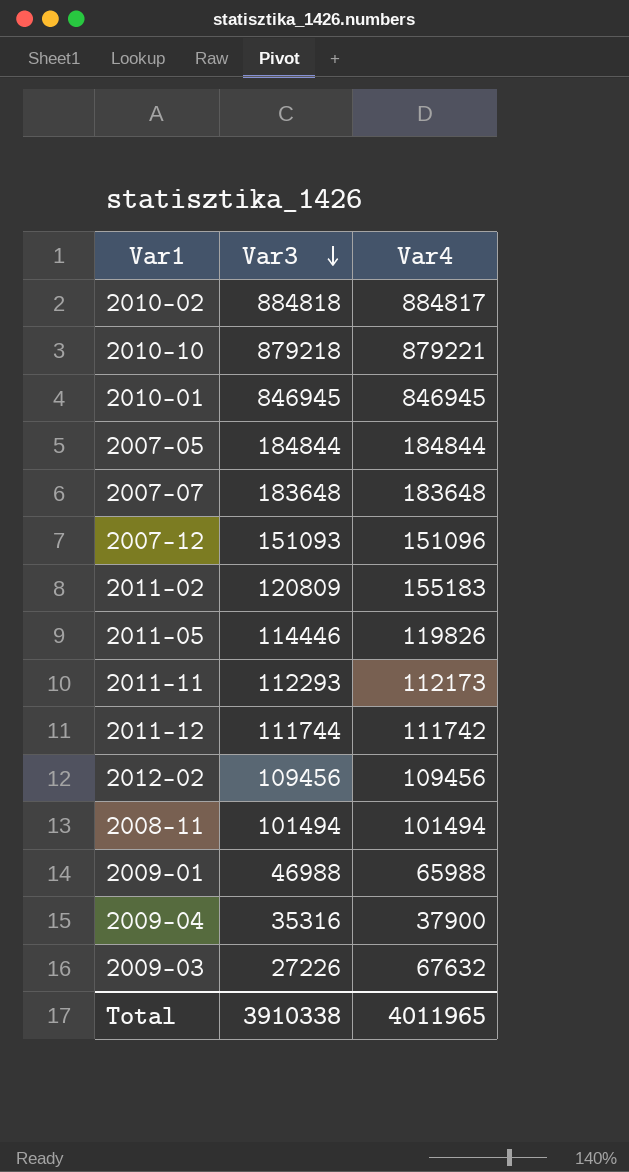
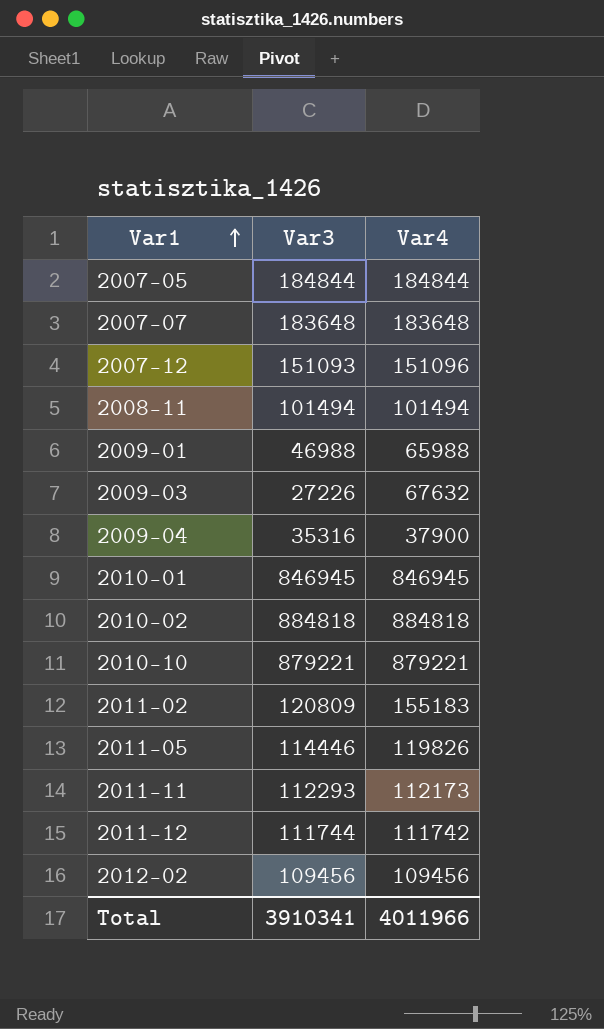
row order: Var3 descending -> Var1 ascending
2010-02 | Var4: 884817 -> 884818
2010-10 | Var3: 879218 -> 879221
Total | Var3: 3910338 -> 3910341
Total | Var4: 4011965 -> 4011966

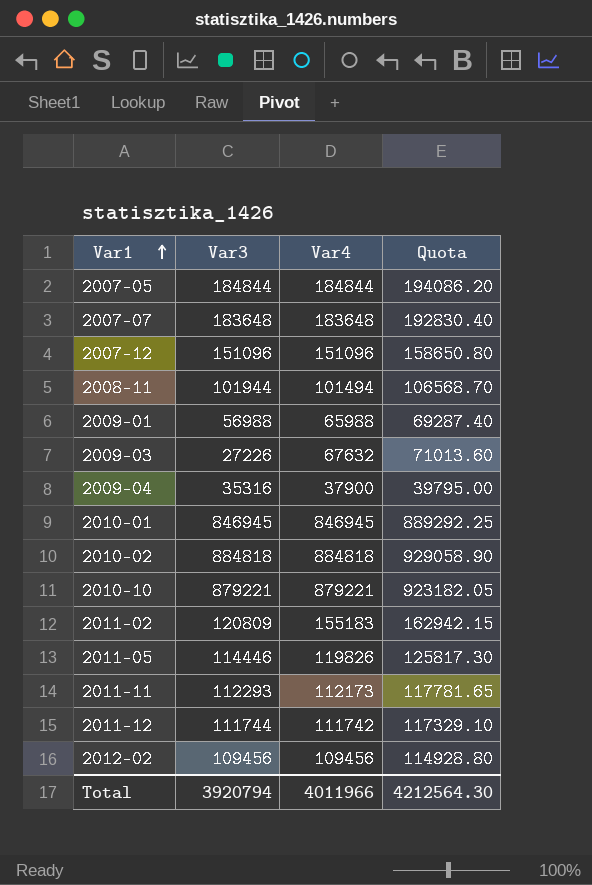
column Quota | formula: none -> [Var4] * 1.05
2007-12 | Var3: 151093 -> 151096
2008-11 | Var3: 101494 -> 101944
2009-01 | Var3: 46988 -> 56988
Total | Var3: 3910341 -> 3920794

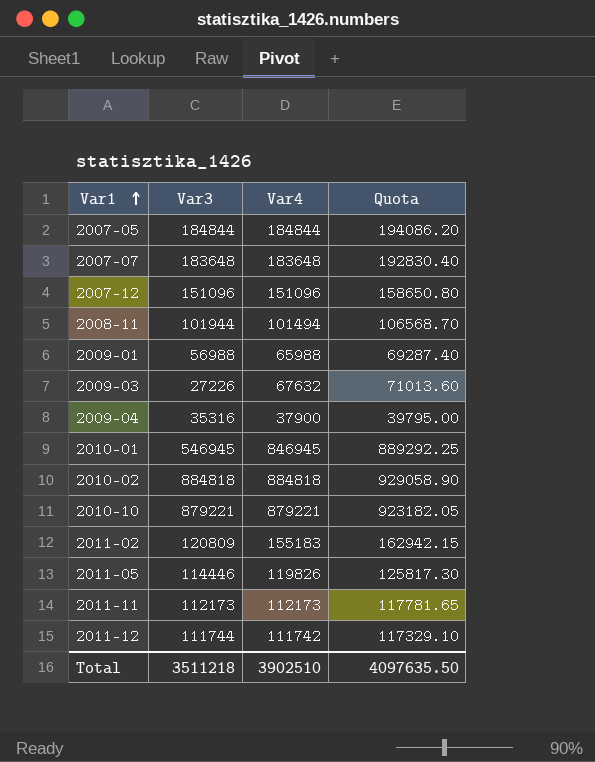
row 2012-02: 109456 | 109456 | 114928.80 -> none
2010-01 | Var3: 846945 -> 546945
2011-11 | Var3: 112293 -> 112173
Total | Var3: 3920794 -> 3511218
Total | Var4: 4011966 -> 3902510
Total | Quota: 4212564.30 -> 4097635.50

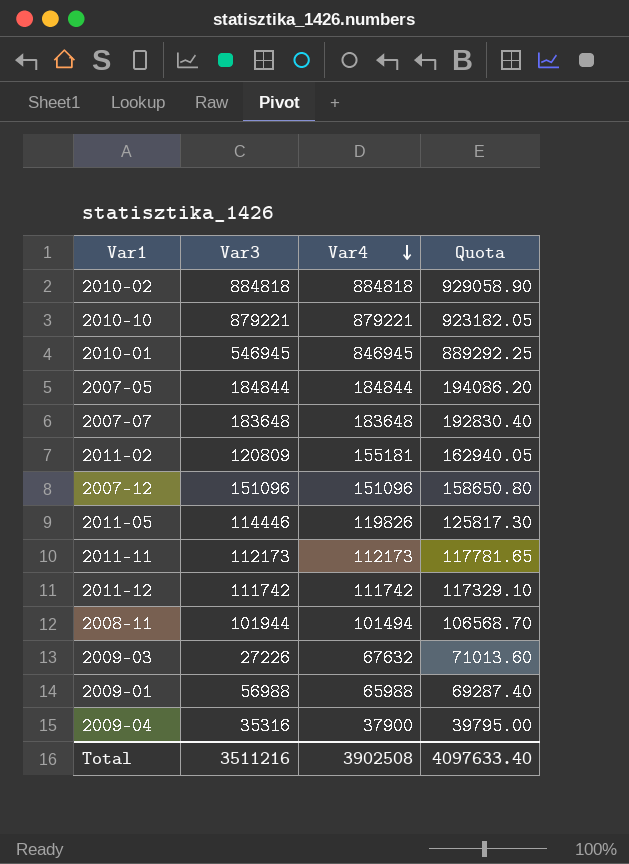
row order: Var1 ascending -> Var4 descending
2011-02 | Var4: 155183 -> 155181
2011-02 | Quota: 162942.15 -> 162940.05
2011-12 | Var3: 111744 -> 111742
Total | Var3: 3511218 -> 3511216
Total | Var4: 3902510 -> 3902508
Total | Quota: 4097635.50 -> 4097633.40

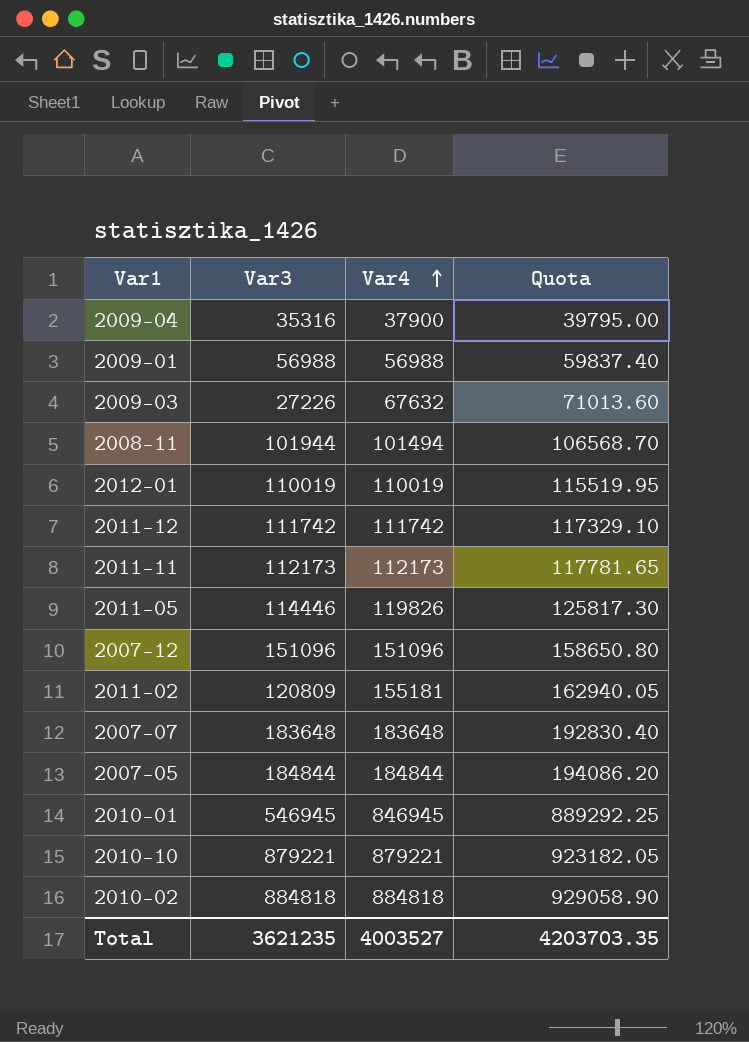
row order: Var4 descending -> Var4 ascending
2009-01 | Var4: 65988 -> 56988
2009-01 | Quota: 69287.40 -> 59837.40
row 2012-01: none -> 110019 | 110019 | 115519.95
Total | Var3: 3511216 -> 3621235
Total | Var4: 3902508 -> 4003527
Total | Quota: 4097633.40 -> 4203703.35

